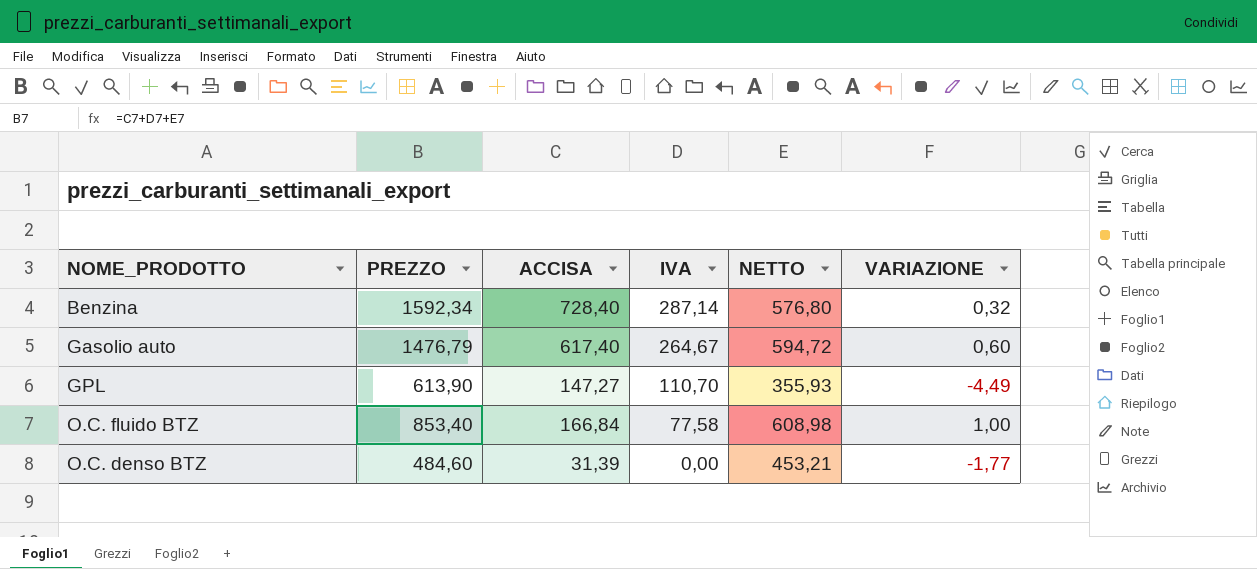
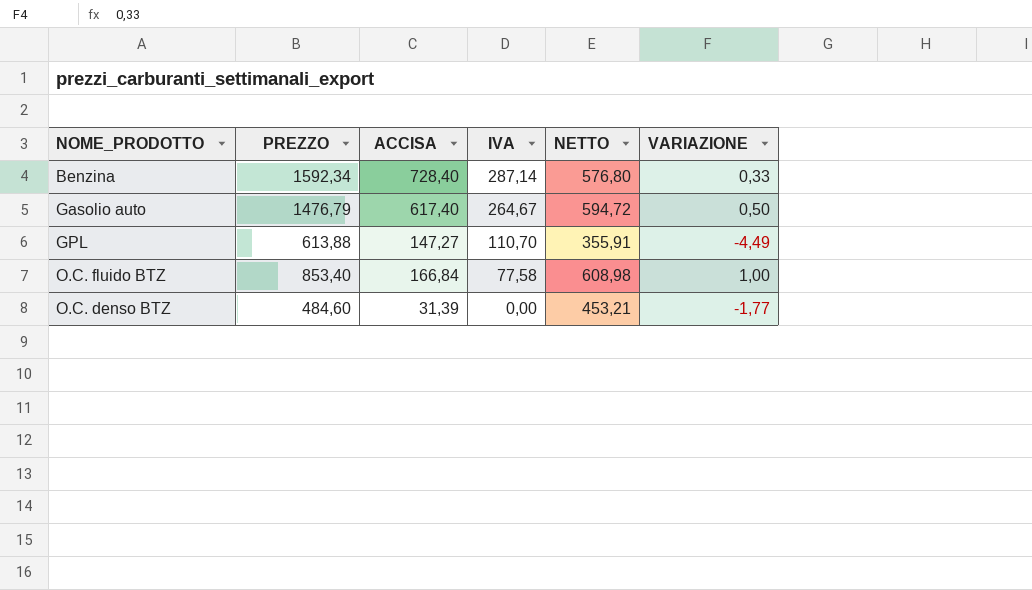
Benzina | VARIAZIONE: 0,32 -> 0,33
Gasolio auto | VARIAZIONE: 0,60 -> 0,50
GPL | PREZZO: 613,90 -> 613,88
GPL | NETTO: 355,93 -> 355,91

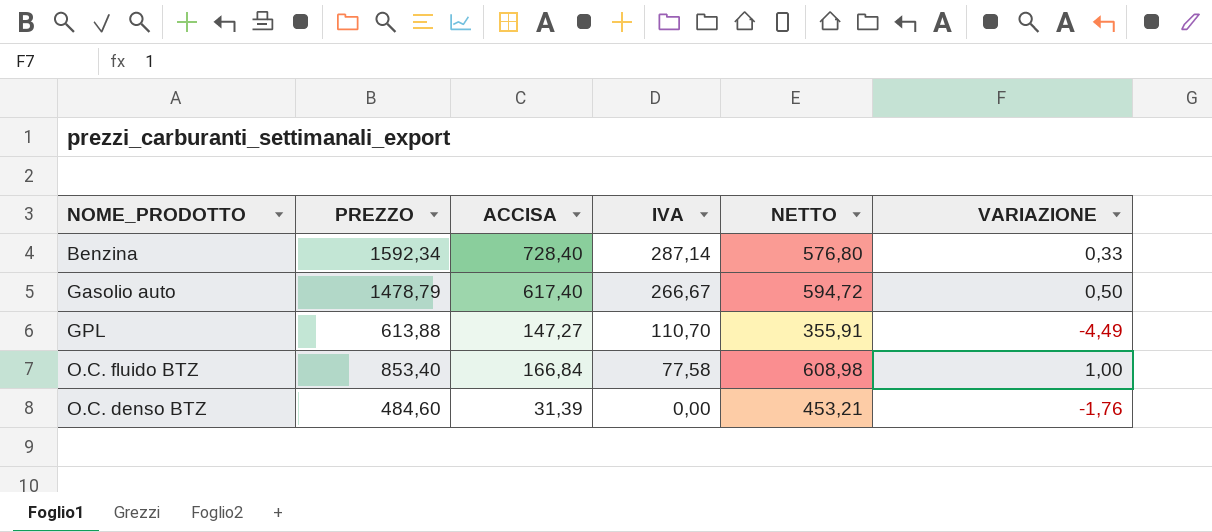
Gasolio auto | PREZZO: 1476,79 -> 1478,79
Gasolio auto | IVA: 264,67 -> 266,67
O.C. denso BTZ | VARIAZIONE: -1,77 -> -1,76

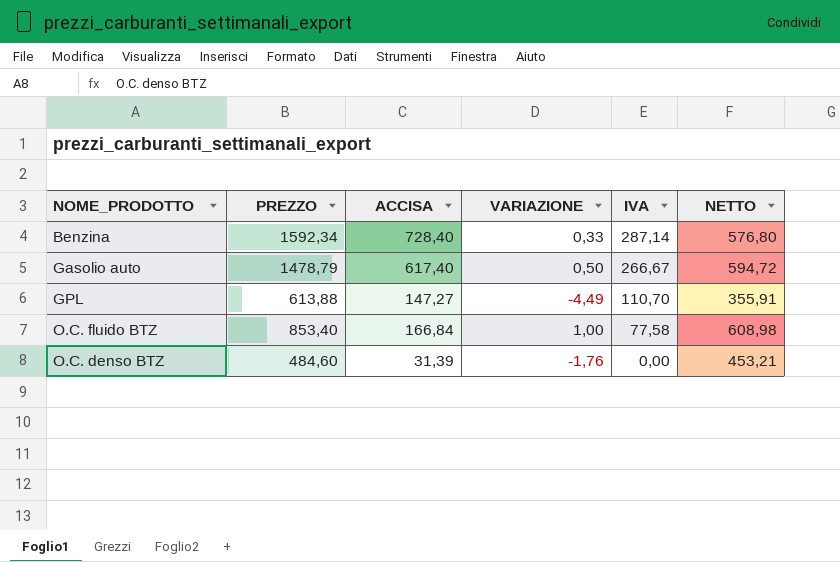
column VARIAZIONE | position: 6 -> 4

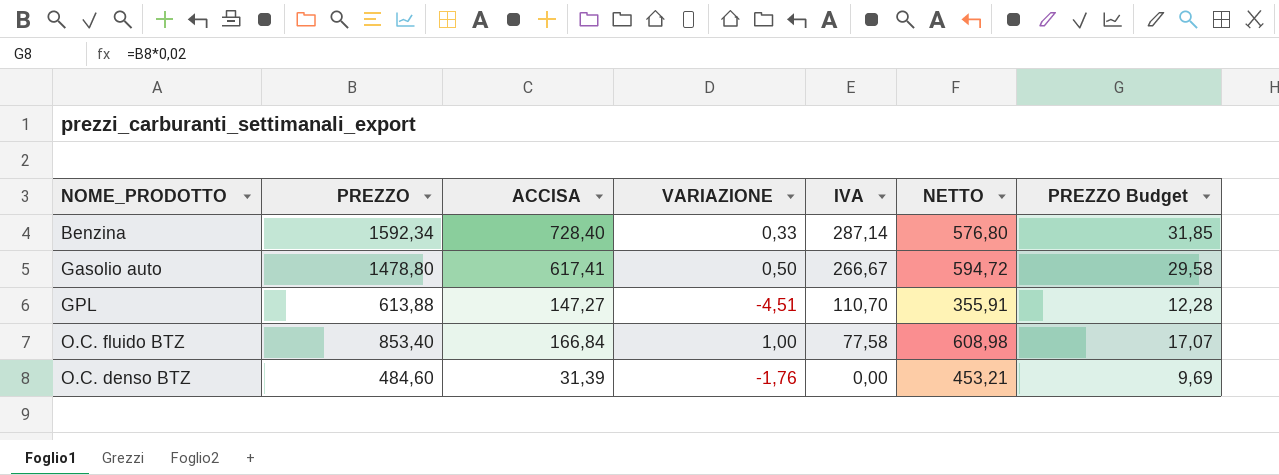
column PREZZO Budget | formula: none -> [PREZZO] * 0,02
Gasolio auto | PREZZO: 1478,79 -> 1478,80
Gasolio auto | ACCISA: 617,40 -> 617,41
GPL | VARIAZIONE: -4,49 -> -4,51

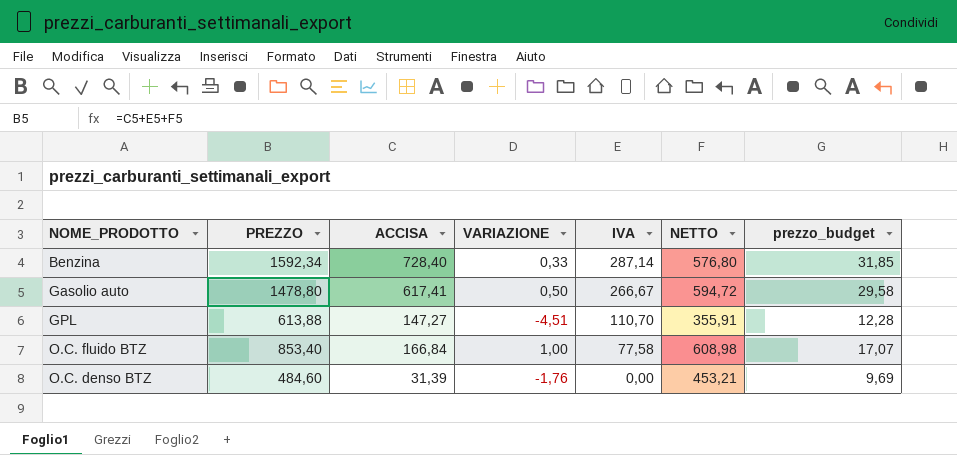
column name: PREZZO Budget -> prezzo_budget

